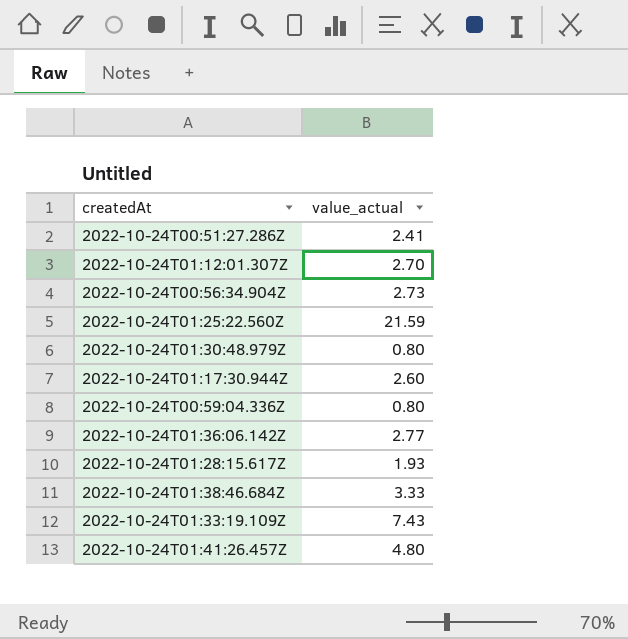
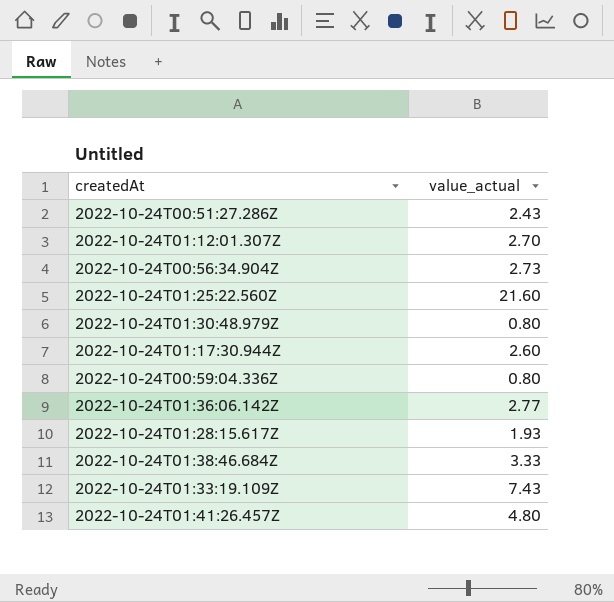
2022-10-24T00:51:27.286Z | value_actual: 2.41 -> 2.43
2022-10-24T01:25:22.560Z | value_actual: 21.59 -> 21.60

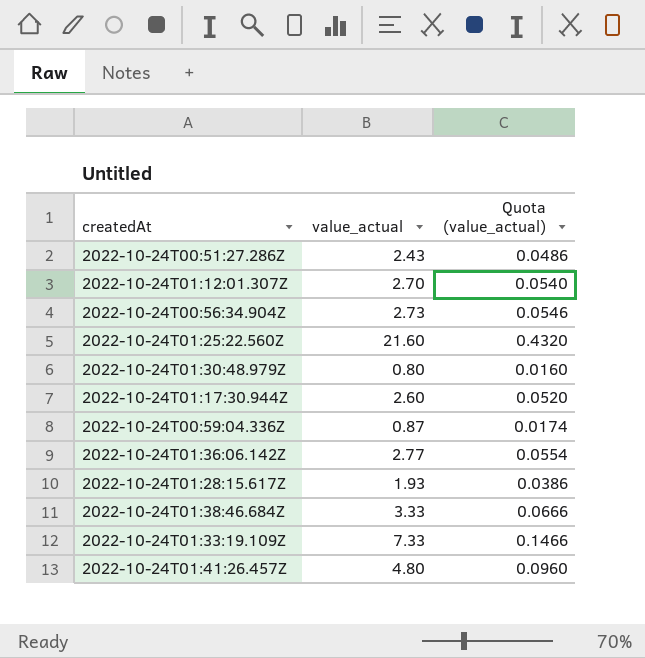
column Quota (value_actual) | formula: none -> [value_actual] * 0.02
2022-10-24T00:59:04.336Z | value_actual: 0.80 -> 0.87
2022-10-24T01:33:19.109Z | value_actual: 7.43 -> 7.33

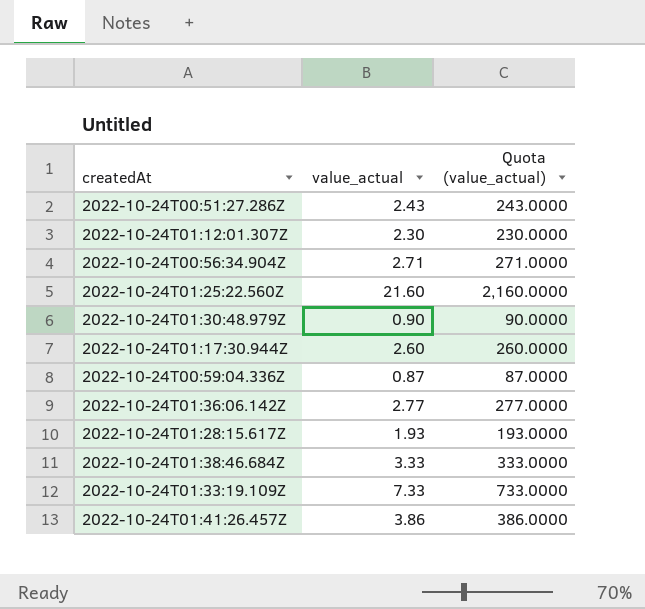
column Quota (value_actual) | formula: [value_actual] * 0.02 -> [value_actual] * 100
2022-10-24T01:12:01.307Z | value_actual: 2.70 -> 2.30
2022-10-24T00:56:34.904Z | value_actual: 2.73 -> 2.71
2022-10-24T01:30:48.979Z | value_actual: 0.80 -> 0.90
2022-10-24T01:41:26.457Z | value_actual: 4.80 -> 3.86

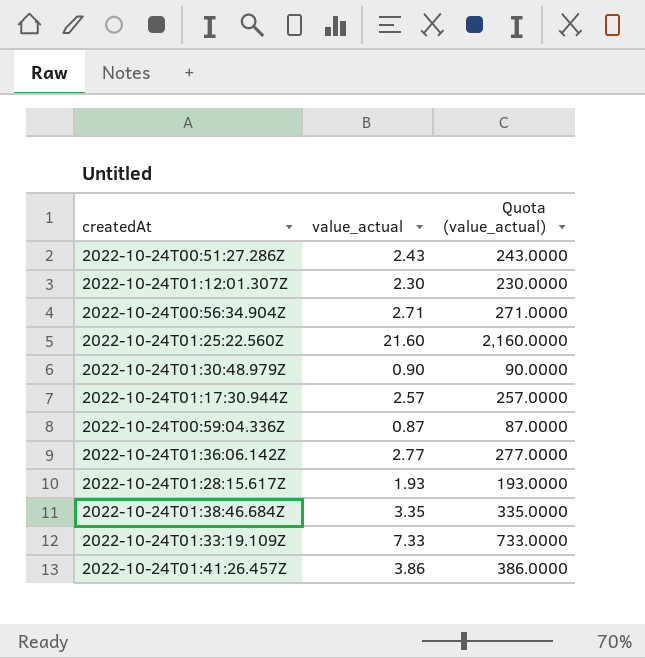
2022-10-24T01:17:30.944Z | value_actual: 2.60 -> 2.57
2022-10-24T01:17:30.944Z | Quota (value_actual): 260.0000 -> 257.0000
2022-10-24T01:38:46.684Z | value_actual: 3.33 -> 3.35
2022-10-24T01:38:46.684Z | Quota (value_actual): 333.0000 -> 335.0000

